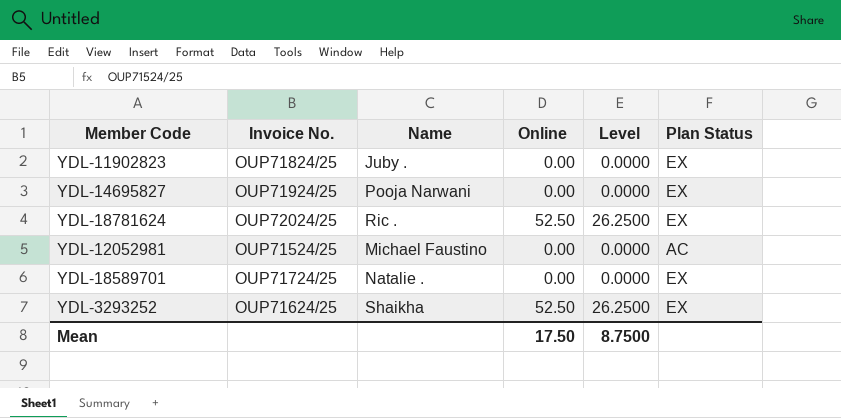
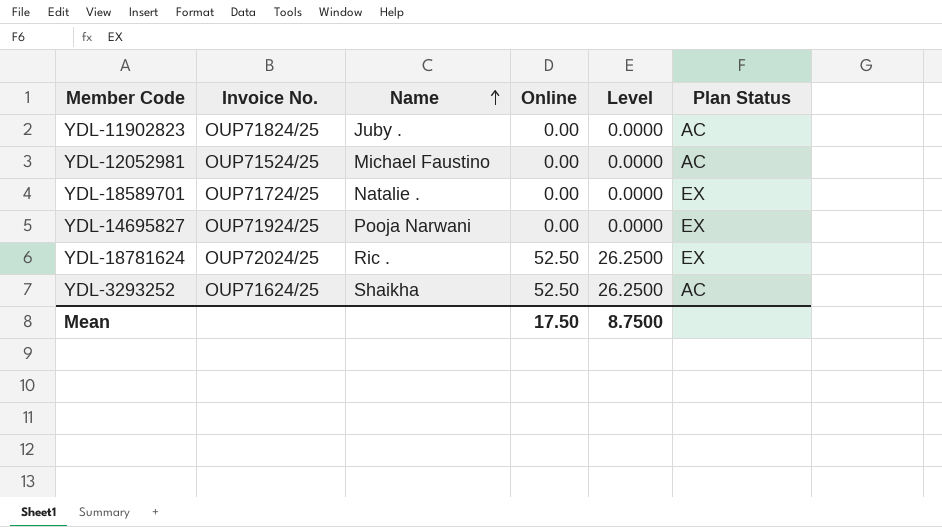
row order: none -> Name ascending
YDL-11902823 | Plan Status: EX -> AC
YDL-3293252 | Plan Status: EX -> AC

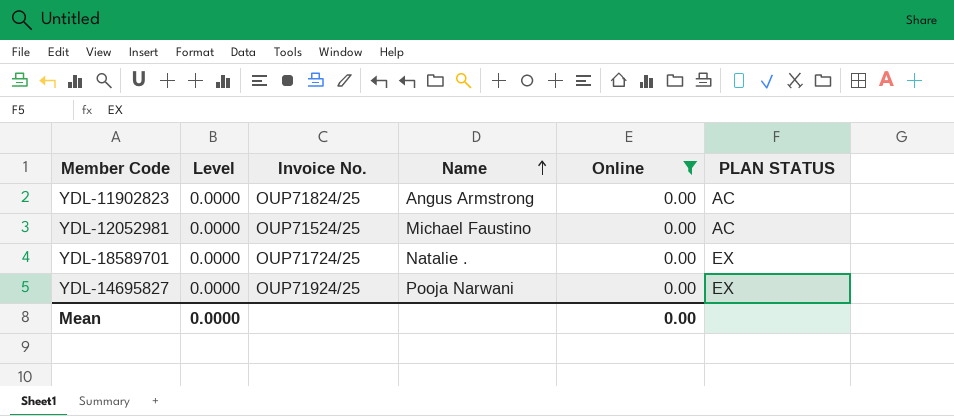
filter: none -> Online = 0.00
column Level | position: 5 -> 2
column name: Plan Status -> PLAN STATUS
YDL-11902823 | Name: Juby . -> Angus Armstrong
Mean | Level: 8.7500 -> 0.0000
Mean | Online: 17.50 -> 0.00

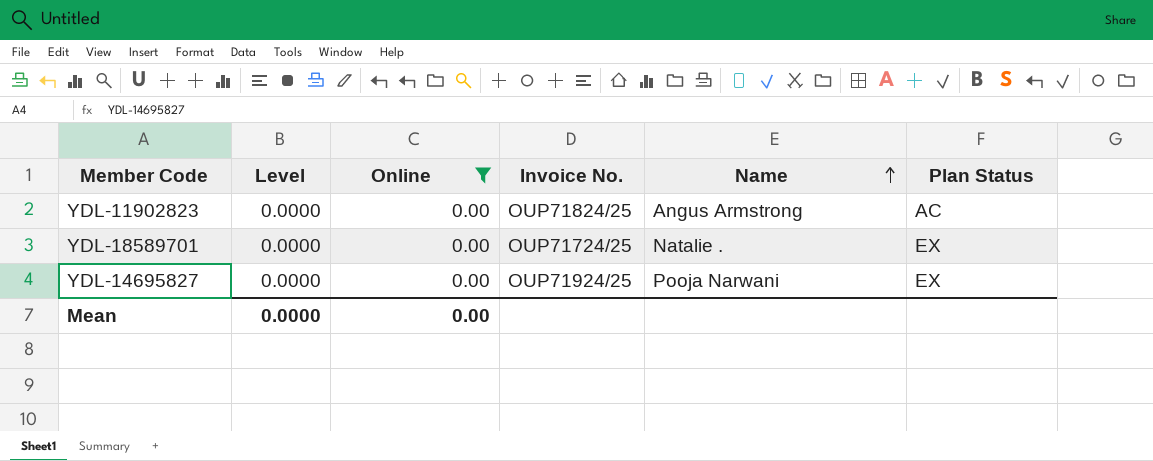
column Online | position: 5 -> 3
column name: PLAN STATUS -> Plan Status
row YDL-12052981: 0.0000 | OUP71524/25 | Michael Faustino | 0.00 | AC -> none

